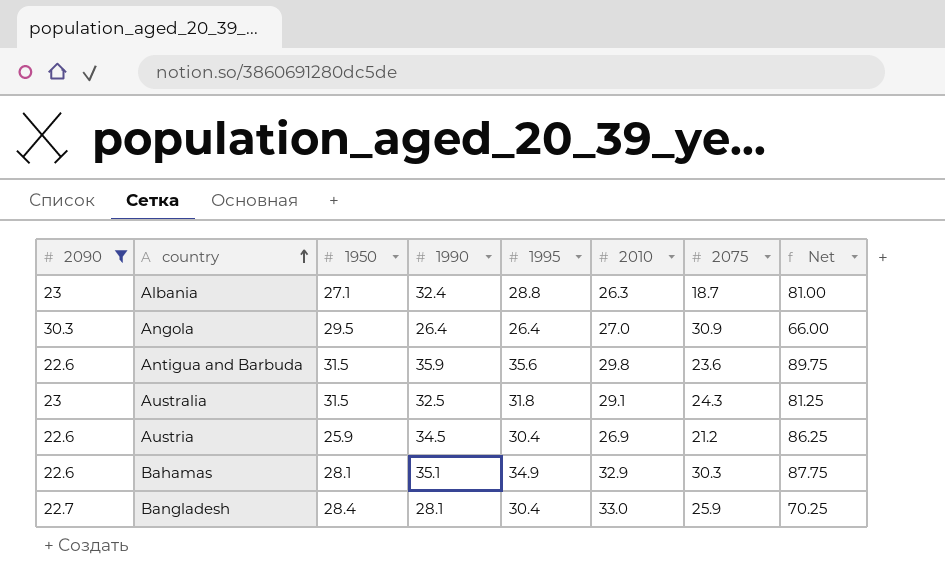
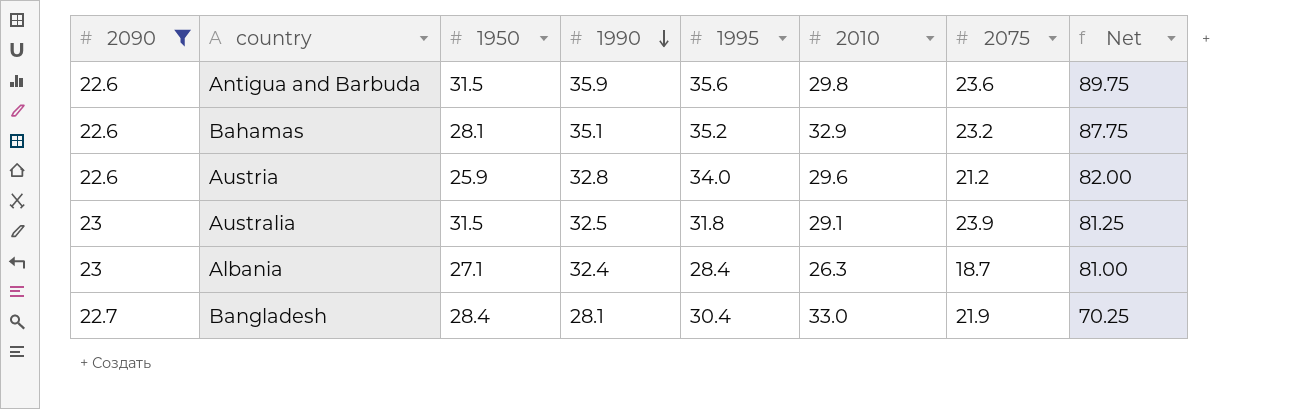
row order: country ascending -> 1990 descending
row Angola: 30.3 | 29.5 | 26.4 | 26.4 | 27.0 | 30.9 | 66.00 -> none
Bahamas | 1995: 34.9 -> 35.2
Bahamas | 2075: 30.3 -> 23.2
Austria | 1990: 34.5 -> 32.8
Austria | 1995: 30.4 -> 34.0
Austria | 2010: 26.9 -> 29.6
Austria | Net: 86.25 -> 82.00
Australia | 2075: 24.3 -> 23.9
Albania | 1995: 28.8 -> 28.4
Bangladesh | 2075: 25.9 -> 21.9

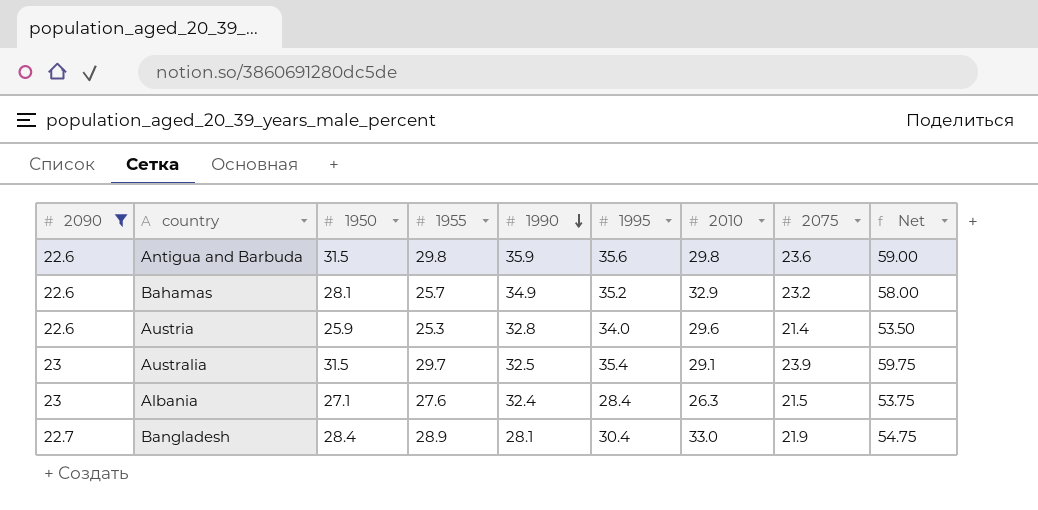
column 1955 | position: none -> 4
column Net | formula: [1990] * 2.5 -> [2075] * 2.5
Bahamas | 1990: 35.1 -> 34.9
Austria | 2075: 21.2 -> 21.4
Australia | 1995: 31.8 -> 35.4
Albania | 2075: 18.7 -> 21.5

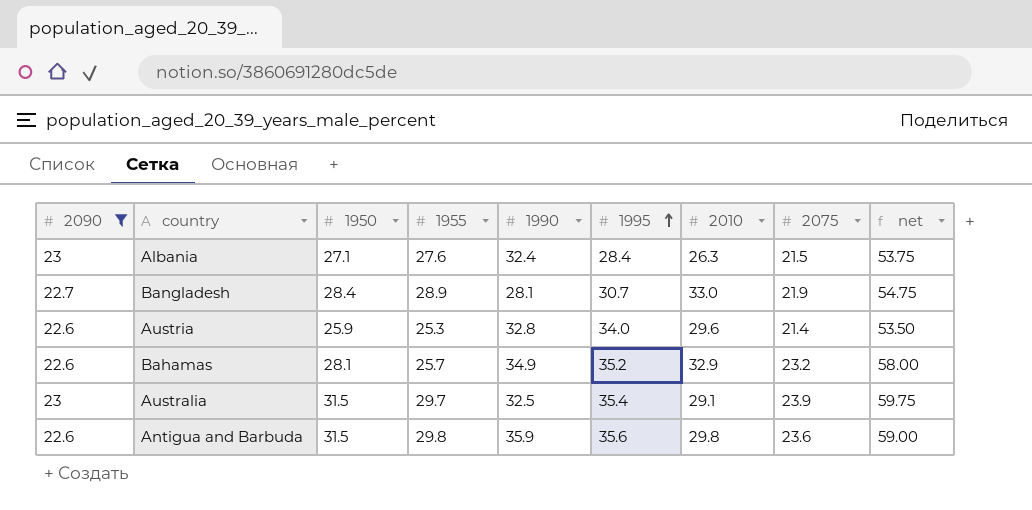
row order: 1990 descending -> 1995 ascending
column name: Net -> net
Bangladesh | 1995: 30.4 -> 30.7

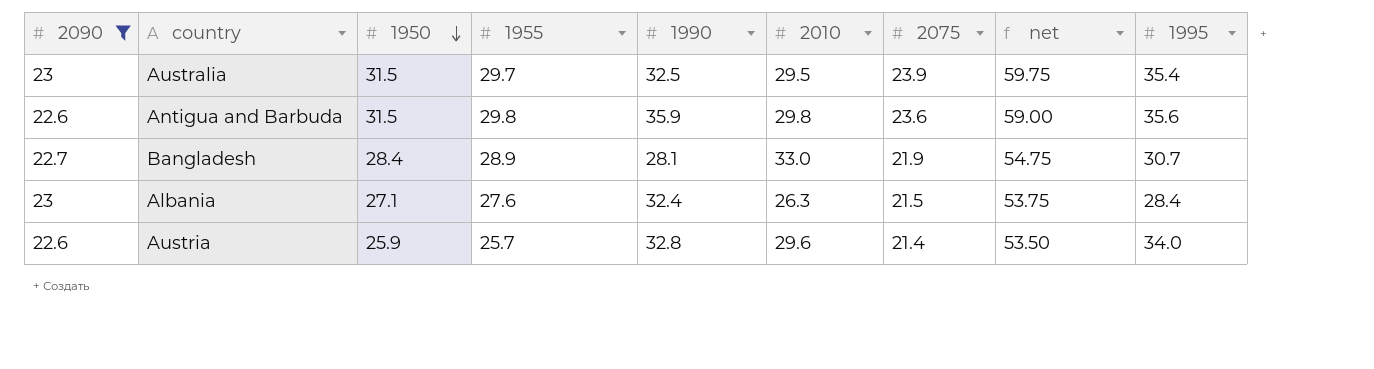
row order: 1995 ascending -> 1950 descending
column 1995 | position: 6 -> 9
row Bahamas: 22.6 | 28.1 | 25.7 | 34.9 | 35.2 | 32.9 | 23.2 | 58.00 -> none
Australia | 2010: 29.1 -> 29.5
Austria | 1955: 25.3 -> 25.7

